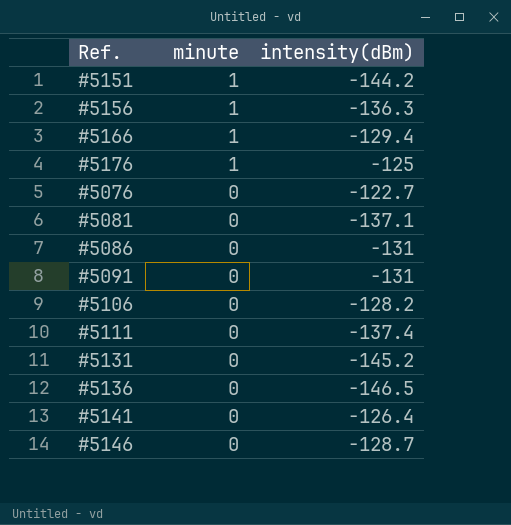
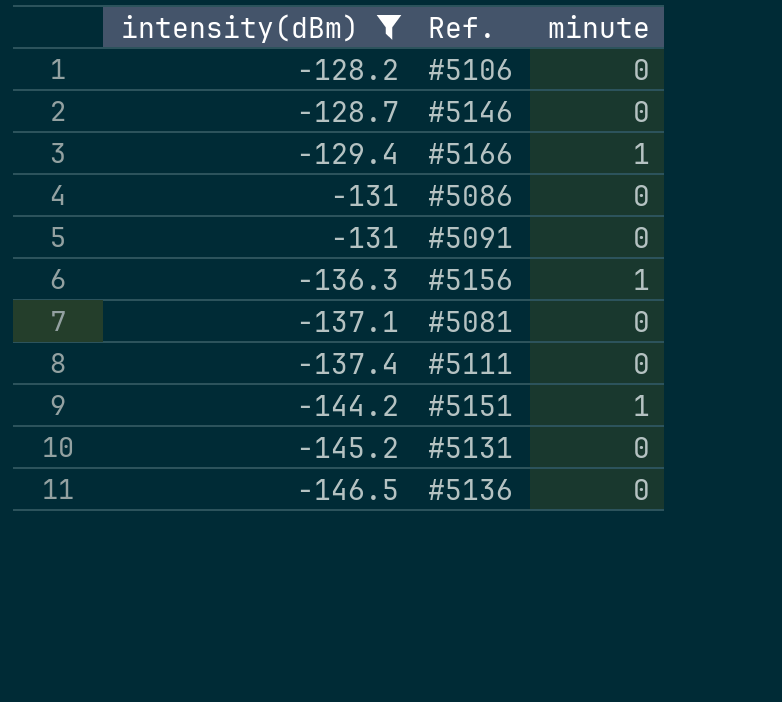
filter: none -> intensity(dBm) <= -128.2
row order: minute descending -> intensity(dBm) descending
column intensity(dBm) | position: 3 -> 1

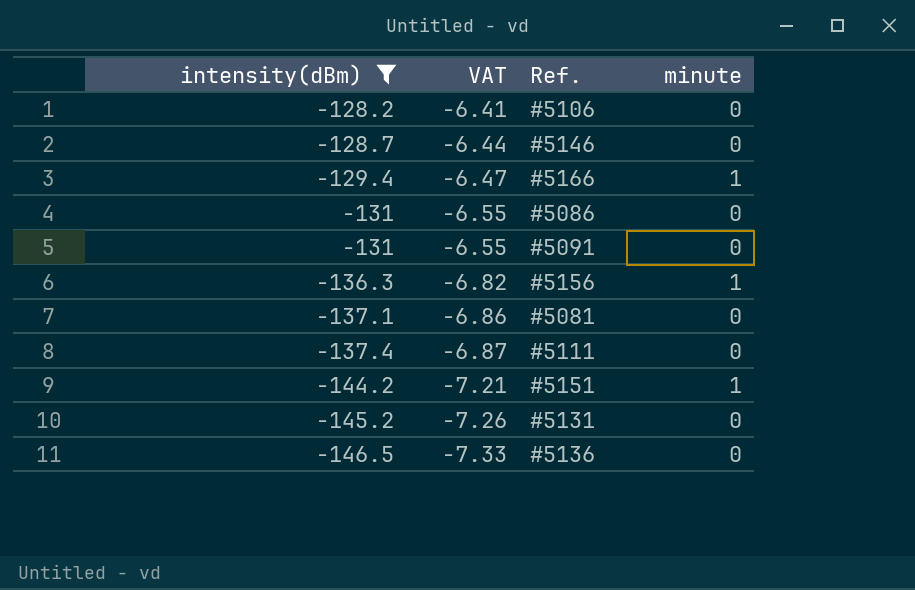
column VAT | formula: none -> [intensity(dBm)] * 0.05

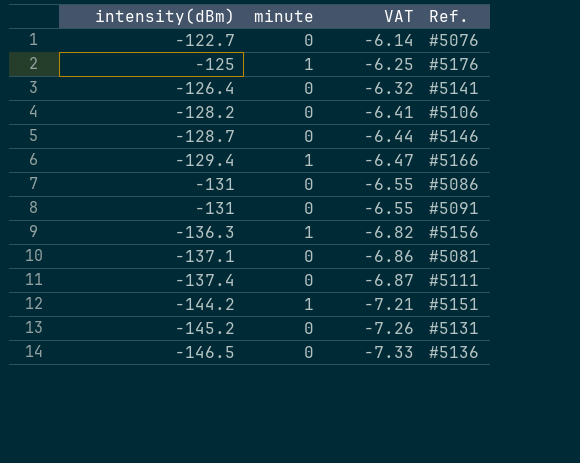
filter: intensity(dBm) <= -128.2 -> none
column minute | position: 4 -> 2

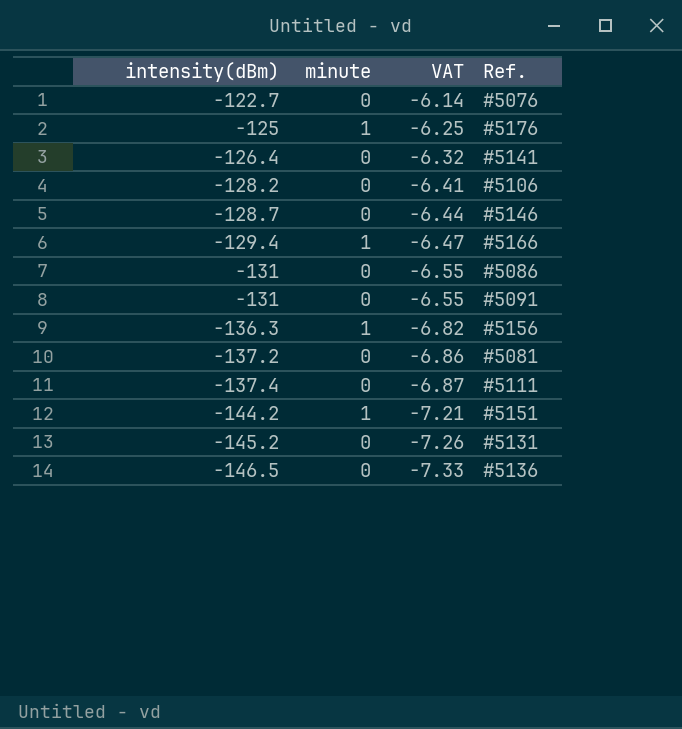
#5081 | intensity(dBm): -137.1 -> -137.2

